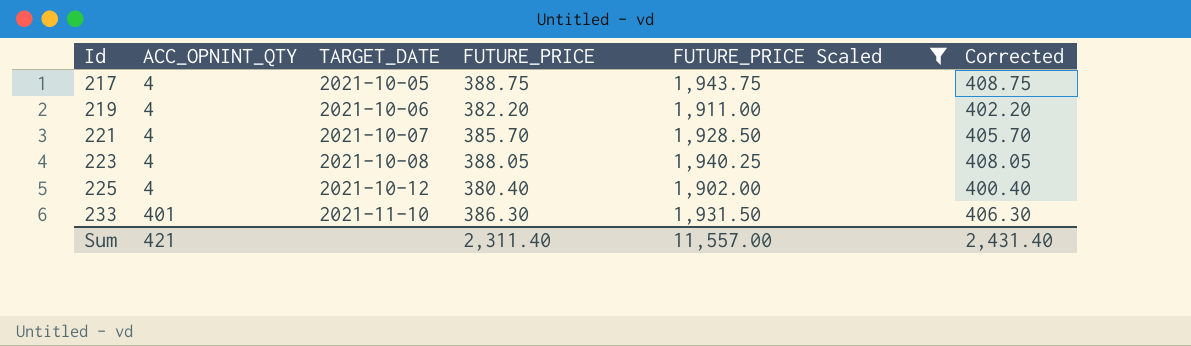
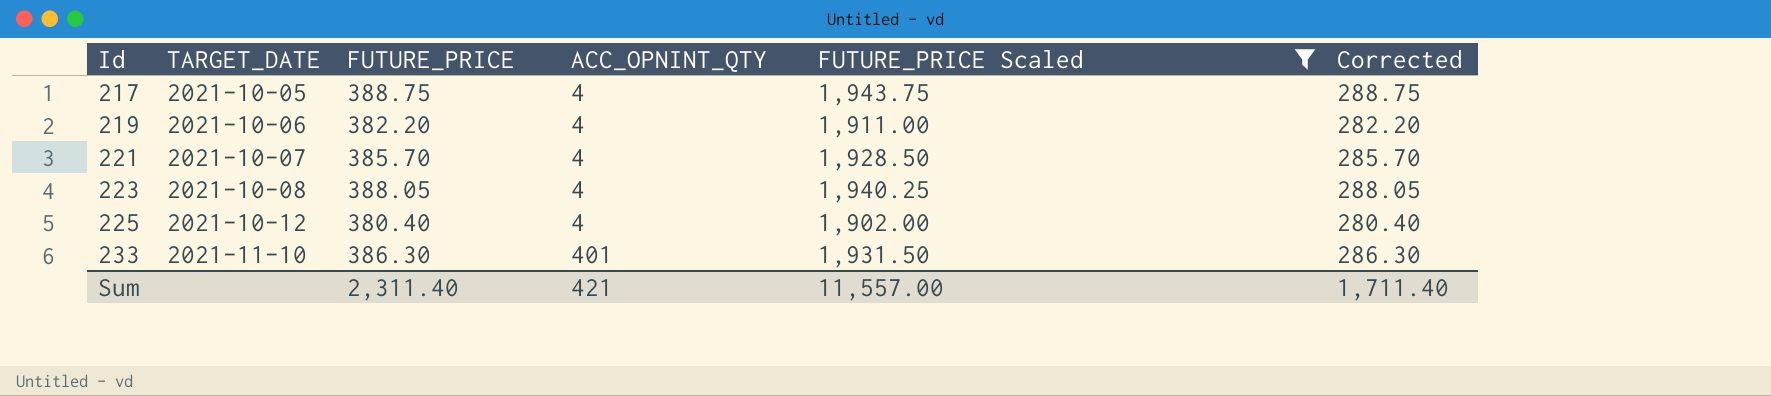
column ACC_OPNINT_QTY | position: 2 -> 4
column Corrected | formula: [FUTURE_PRICE] + 20 -> [FUTURE_PRICE] - 100
Sum | Corrected: 2,431.40 -> 1,711.40

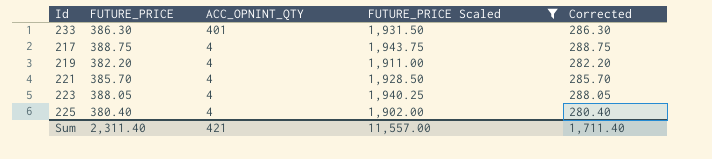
row order: Id ascending -> ACC_OPNINT_QTY descending
column TARGET_DATE | position: 2 -> none

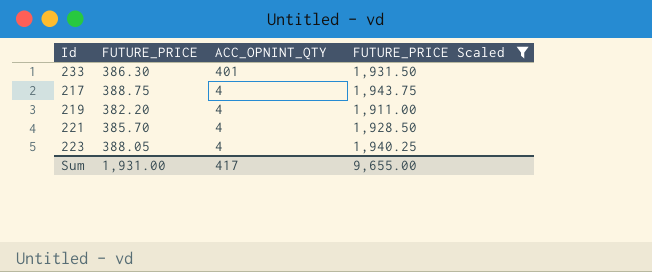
column Corrected | formula: [FUTURE_PRICE] - 100 -> none
row 225: 380.40 | 4 | 1,902.00 | 280.40 -> none
Sum | FUTURE_PRICE: 2,311.40 -> 1,931.00
Sum | ACC_OPNINT_QTY: 421 -> 417
Sum | FUTURE_PRICE Scaled: 11,557.00 -> 9,655.00

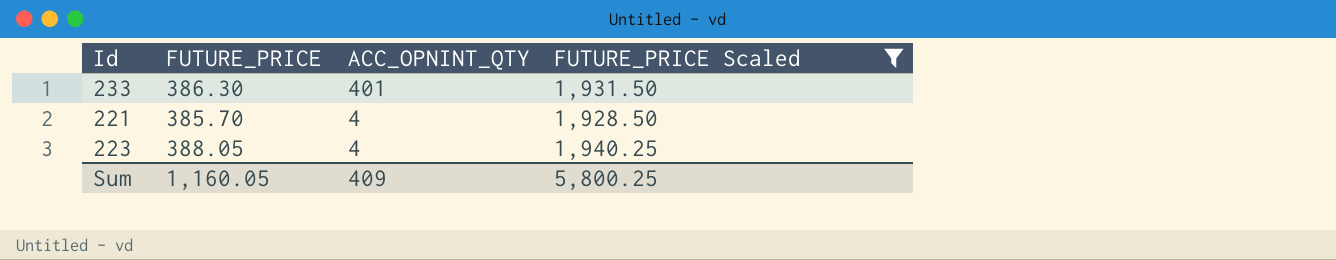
row 217: 388.75 | 4 | 1,943.75 -> none
row 219: 382.20 | 4 | 1,911.00 -> none
Sum | FUTURE_PRICE: 1,931.00 -> 1,160.05
Sum | ACC_OPNINT_QTY: 417 -> 409
Sum | FUTURE_PRICE Scaled: 9,655.00 -> 5,800.25

